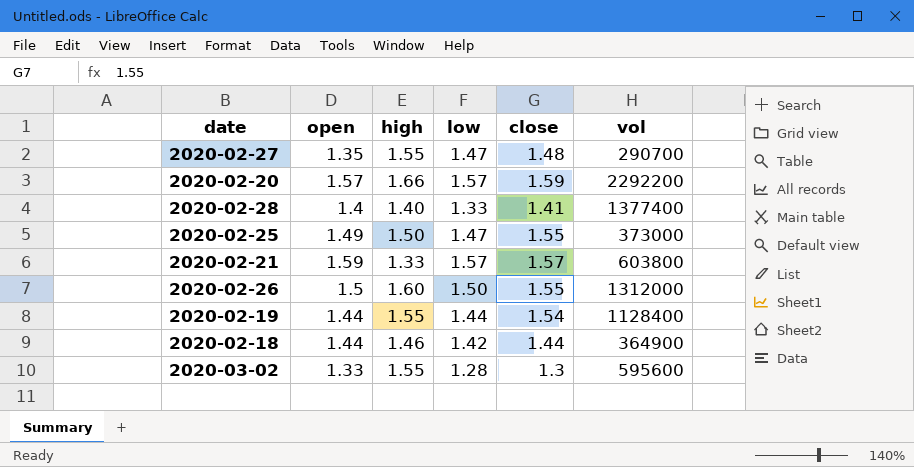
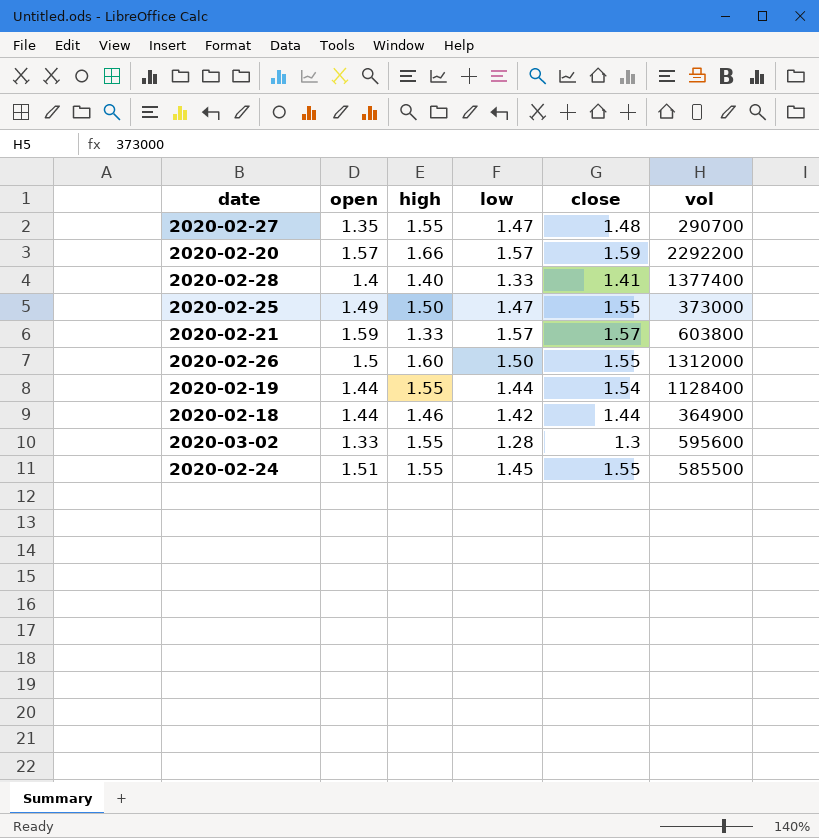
row 2020-02-24: none -> 1.51 | 1.55 | 1.45 | 1.55 | 585500

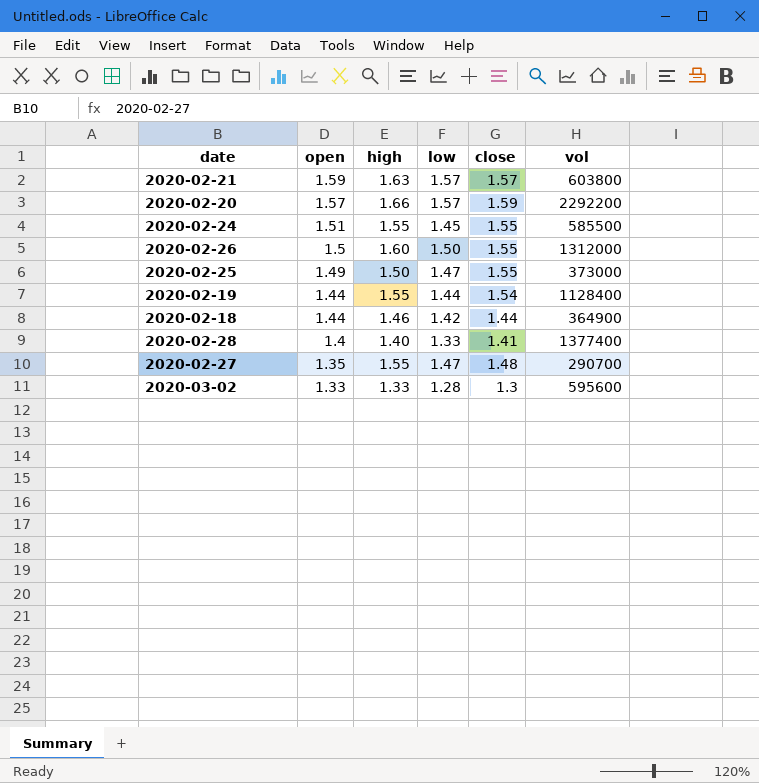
row order: none -> open descending
2020-02-21 | high: 1.33 -> 1.63
2020-03-02 | high: 1.55 -> 1.33

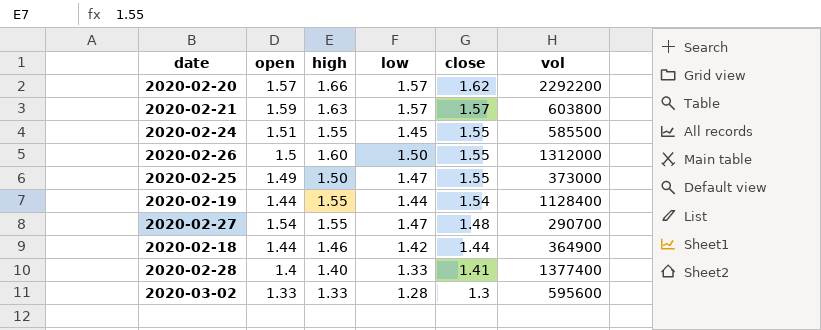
row order: open descending -> close descending
2020-02-20 | close: 1.59 -> 1.62
2020-02-27 | open: 1.35 -> 1.54

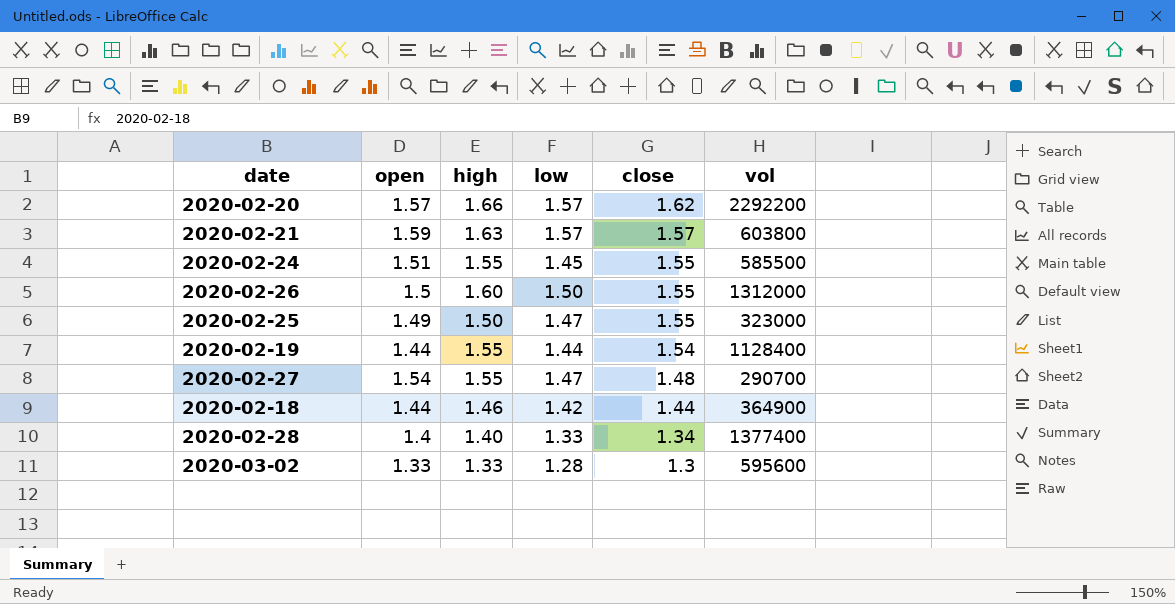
2020-02-25 | vol: 373000 -> 323000
2020-02-28 | close: 1.41 -> 1.34

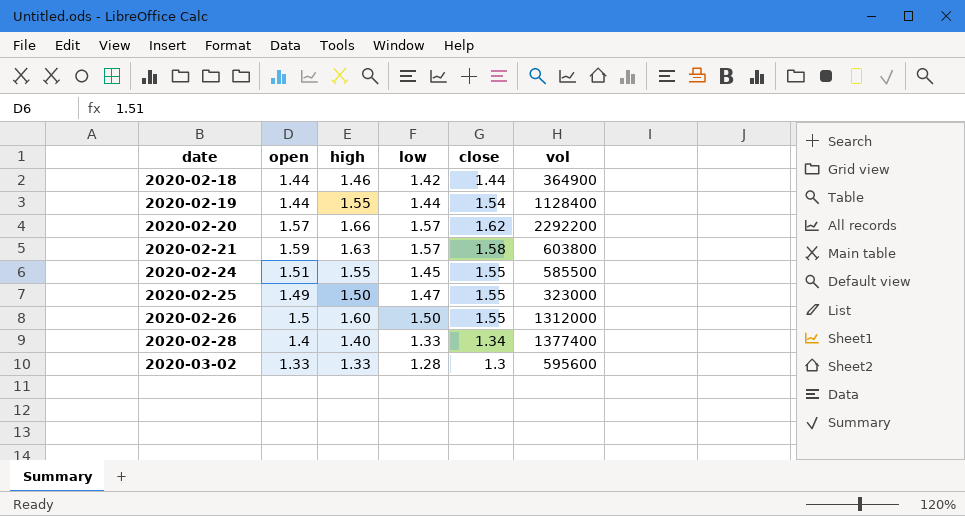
row order: close descending -> date ascending
row 2020-02-27: 1.54 | 1.55 | 1.47 | 1.48 | 290700 -> none
2020-02-21 | close: 1.57 -> 1.58

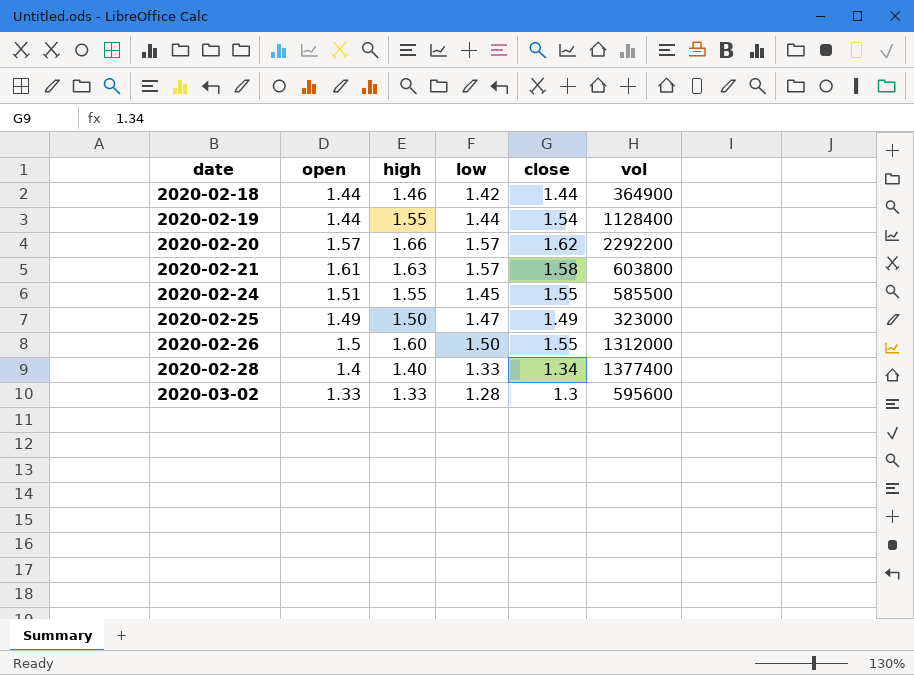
2020-02-21 | open: 1.59 -> 1.61
2020-02-25 | close: 1.55 -> 1.49

